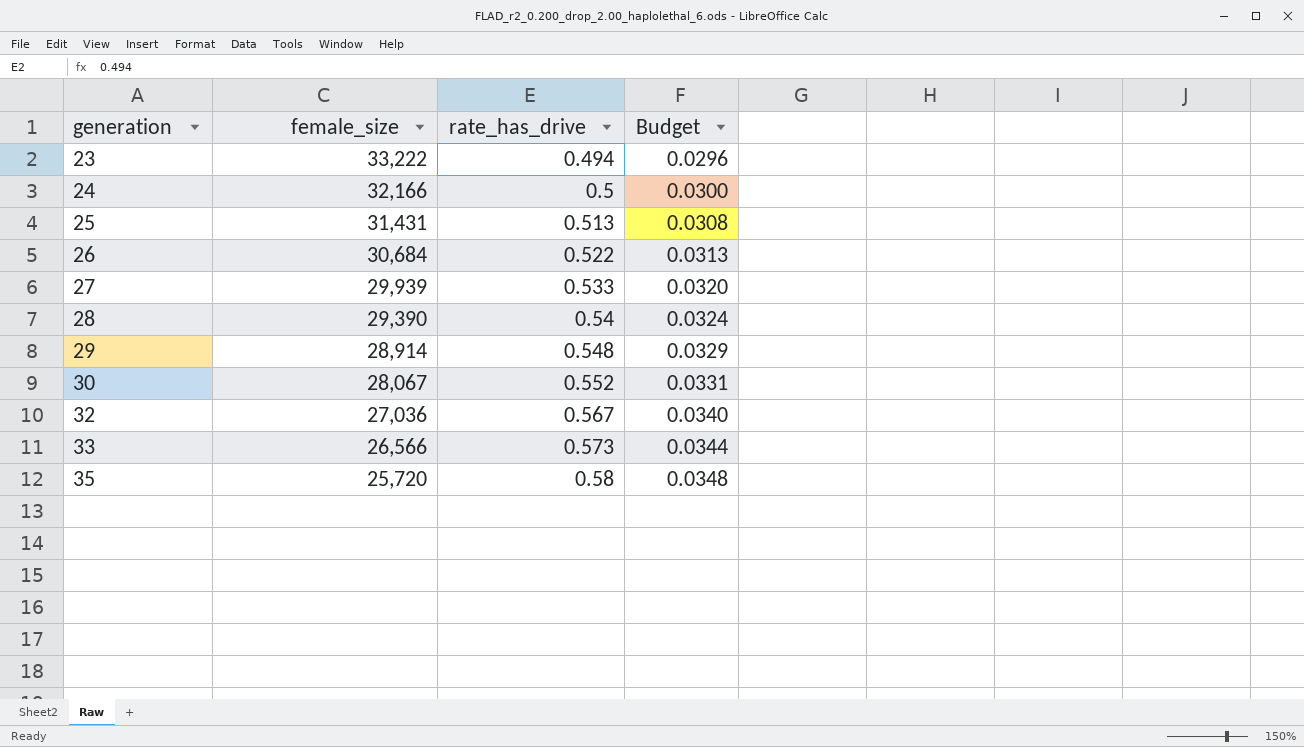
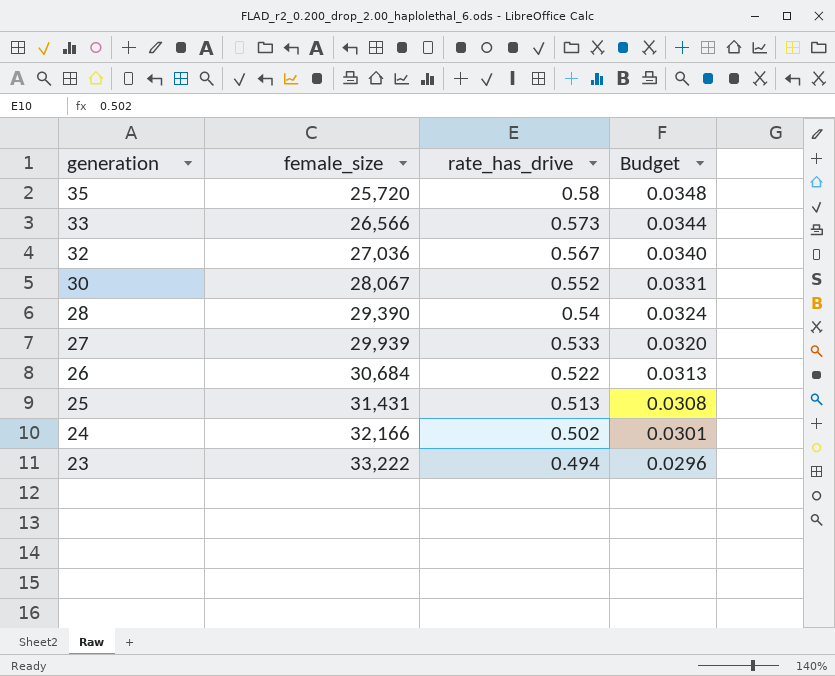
row order: generation ascending -> generation descending
row 29: 28,914 | 0.548 | 0.0329 -> none
24 | rate_has_drive: 0.5 -> 0.502
24 | Budget: 0.0300 -> 0.0301

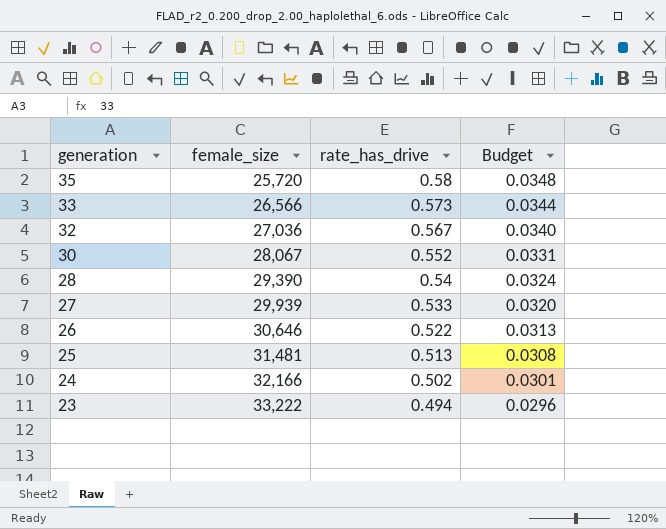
26 | female_size: 30,684 -> 30,646
25 | female_size: 31,431 -> 31,481

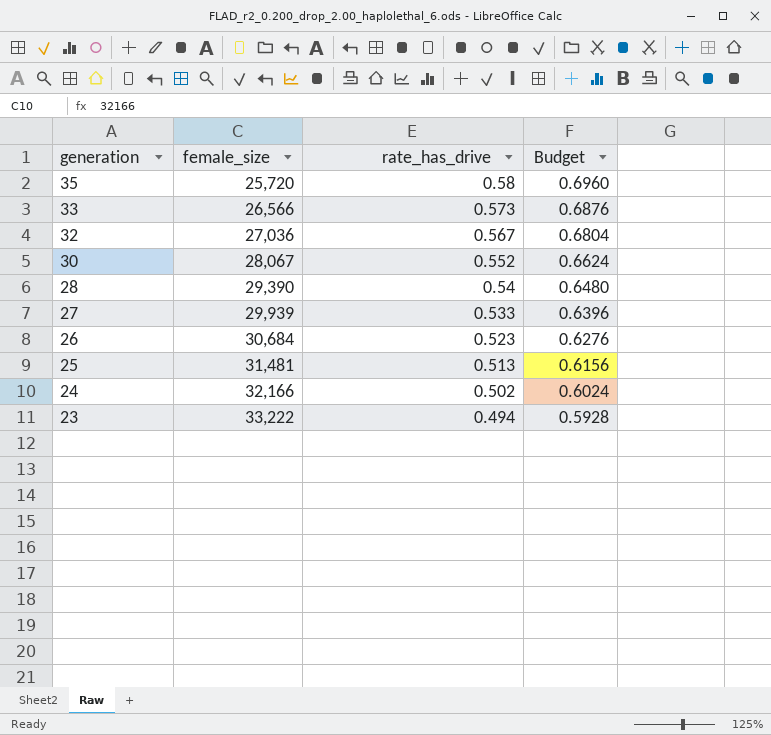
column Budget | formula: [rate_has_drive] * 0.06 -> [rate_has_drive] * 1.2
26 | female_size: 30,646 -> 30,684
26 | rate_has_drive: 0.522 -> 0.523

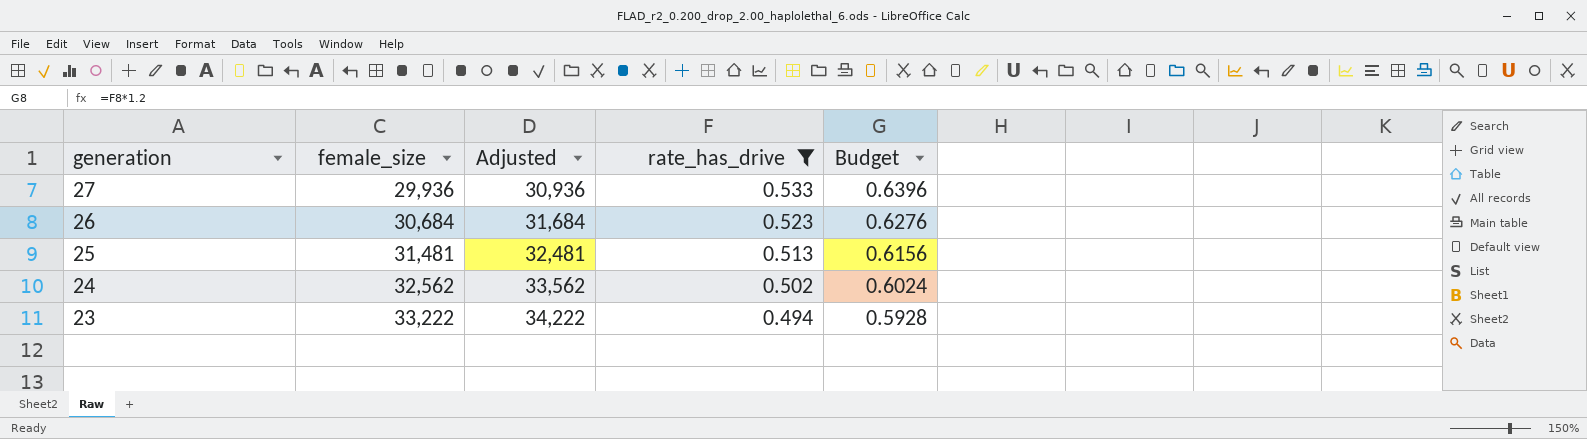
filter: none -> rate_has_drive <= 0.533
column Adjusted | formula: none -> [female_size] + 1000
27 | female_size: 29,939 -> 29,936
24 | female_size: 32,166 -> 32,562

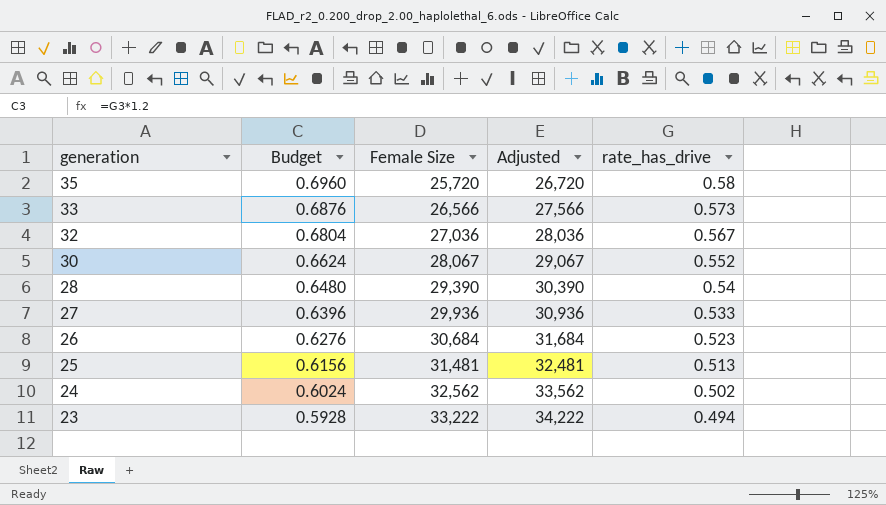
filter: rate_has_drive <= 0.533 -> none
column Budget | position: 5 -> 2
column name: female_size -> Female Size

